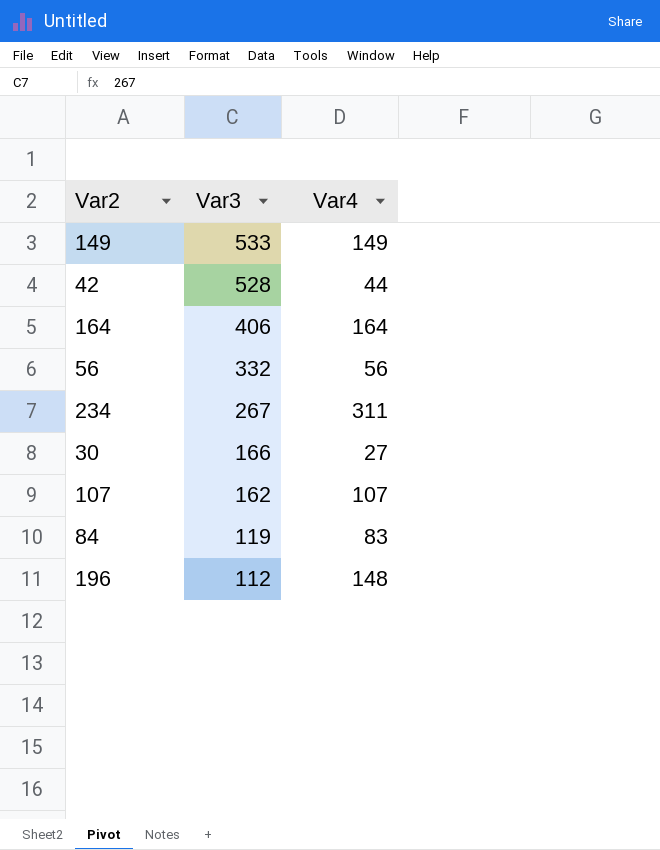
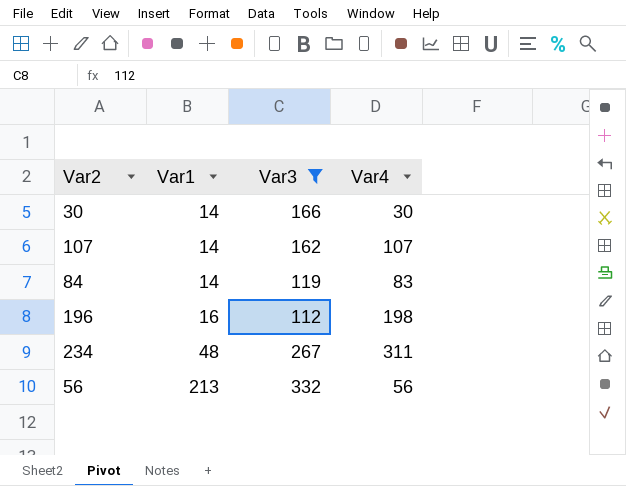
filter: none -> Var3 <= 332
row order: Var3 descending -> Var1 ascending
column Var1 | position: none -> 2
30 | Var4: 27 -> 30
196 | Var4: 148 -> 198

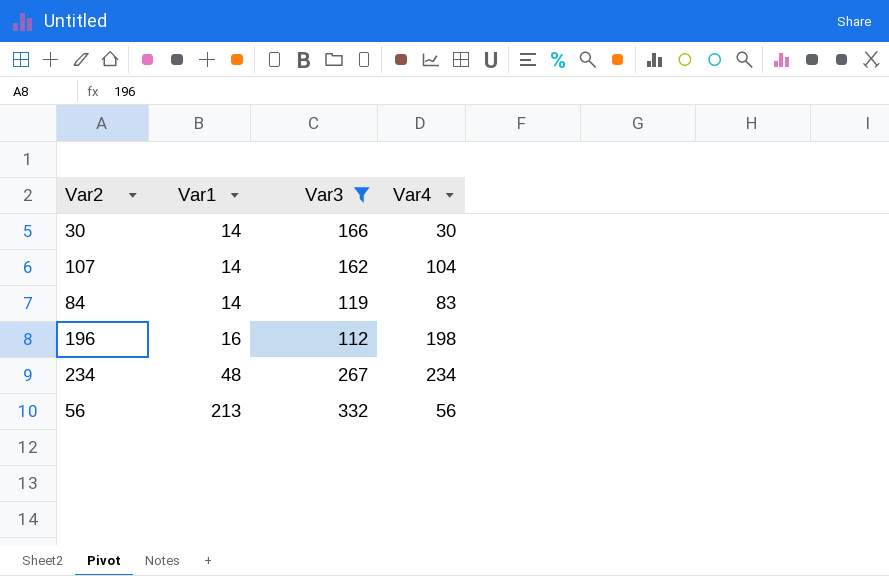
107 | Var4: 107 -> 104
234 | Var4: 311 -> 234

